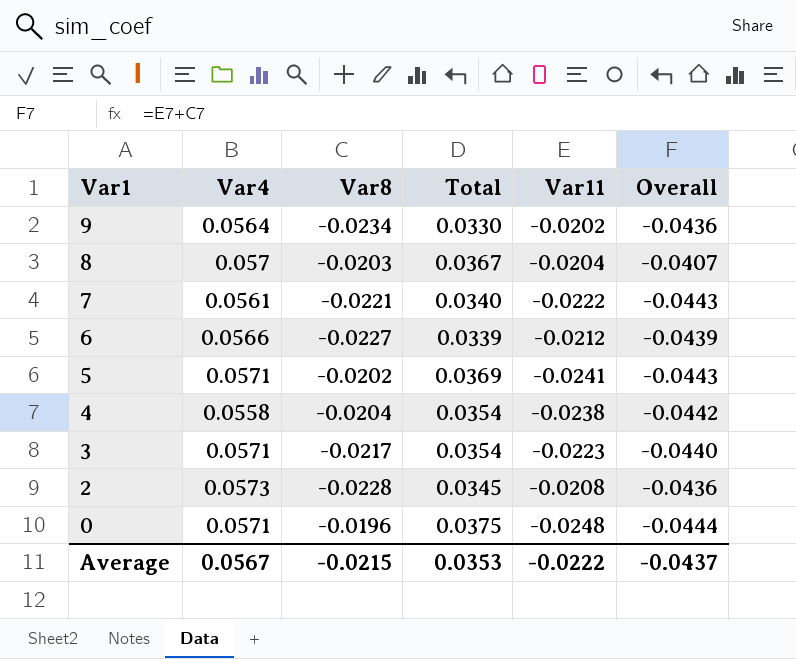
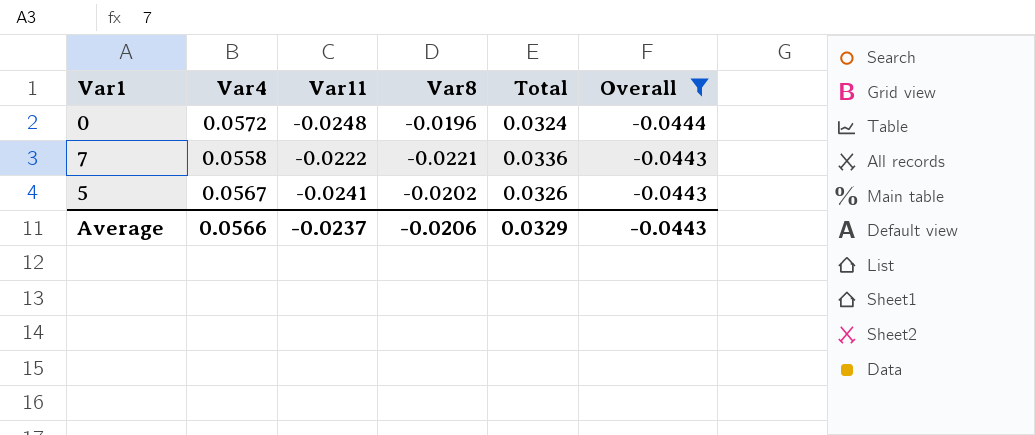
filter: none -> Overall <= -0.0443
row order: Var1 descending -> Overall ascending
column Var11 | position: 5 -> 3
column Total | formula: [Var4] + [Var8] -> [Var4] + [Var11]
0 | Var4: 0.0571 -> 0.0572
7 | Var4: 0.0561 -> 0.0558
5 | Var4: 0.0571 -> 0.0567
Average | Var4: 0.0567 -> 0.0566
Average | Var11: -0.0222 -> -0.0237
Average | Var8: -0.0215 -> -0.0206
Average | Total: 0.0353 -> 0.0329
Average | Overall: -0.0437 -> -0.0443

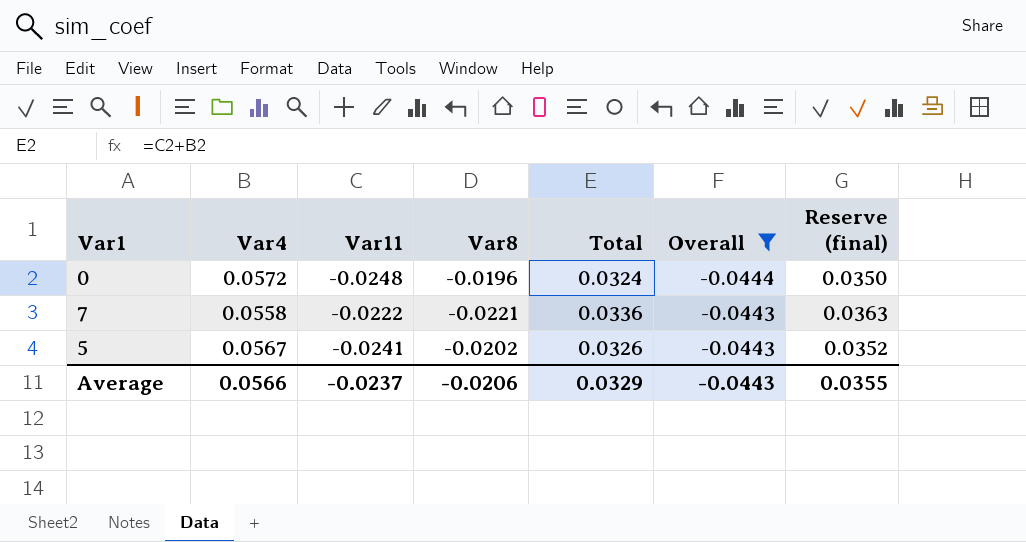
column Reserve (final) | formula: none -> [Total] * 1.08

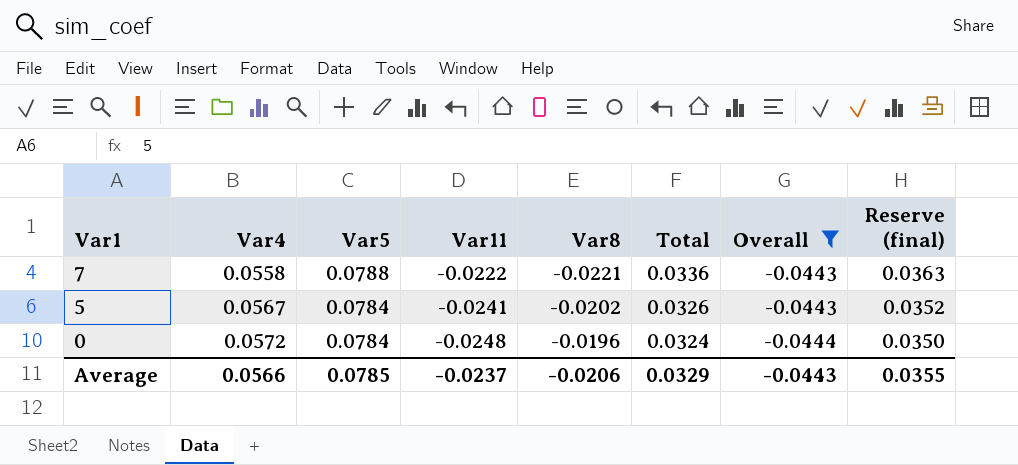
row order: Overall ascending -> Var1 descending
column Var5 | position: none -> 3

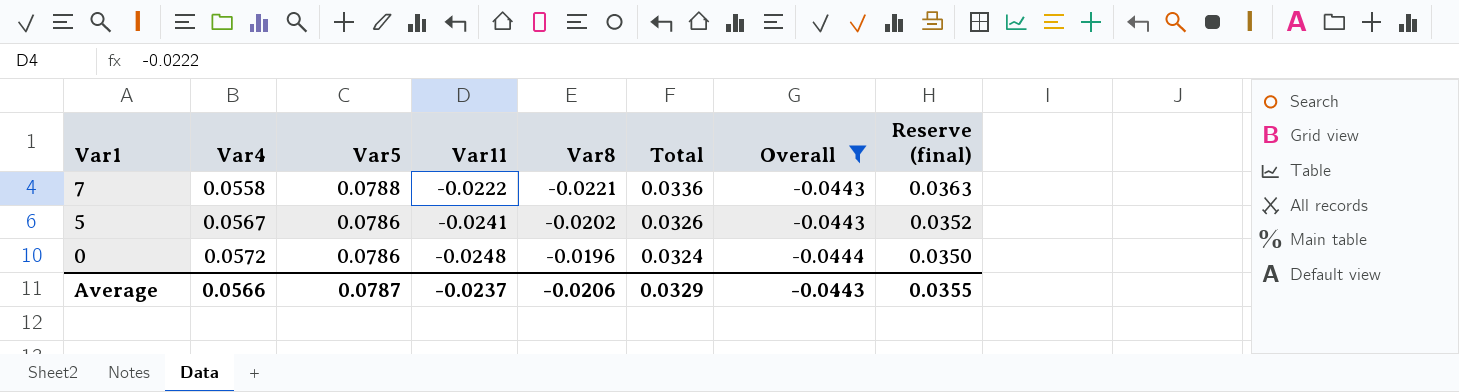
5 | Var5: 0.0784 -> 0.0786
0 | Var5: 0.0784 -> 0.0786
Average | Var5: 0.0785 -> 0.0787

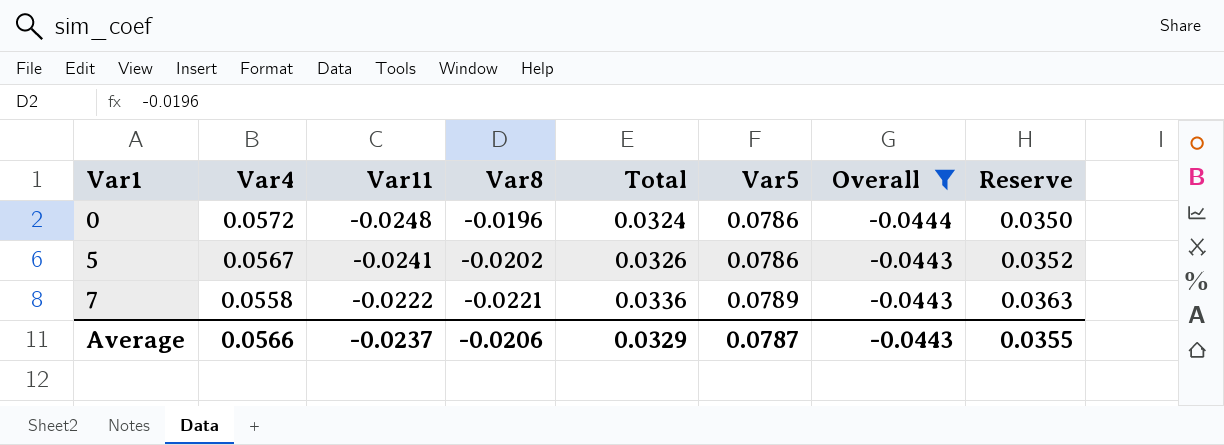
row order: Var1 descending -> Var1 ascending
column Var5 | position: 3 -> 6
column name: Reserve (final) -> Reserve
7 | Var5: 0.0788 -> 0.0789

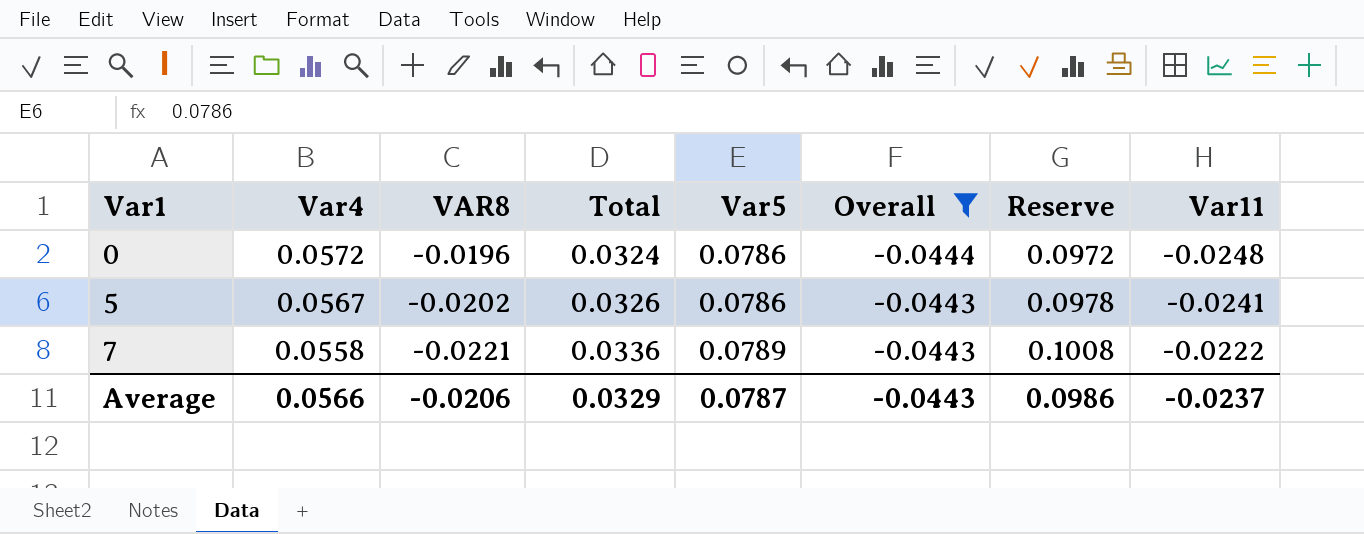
column name: Var8 -> VAR8
column Reserve | formula: [Total] * 1.08 -> [Total] * 3
column Var11 | position: 3 -> 8
Average | Reserve: 0.0355 -> 0.0986

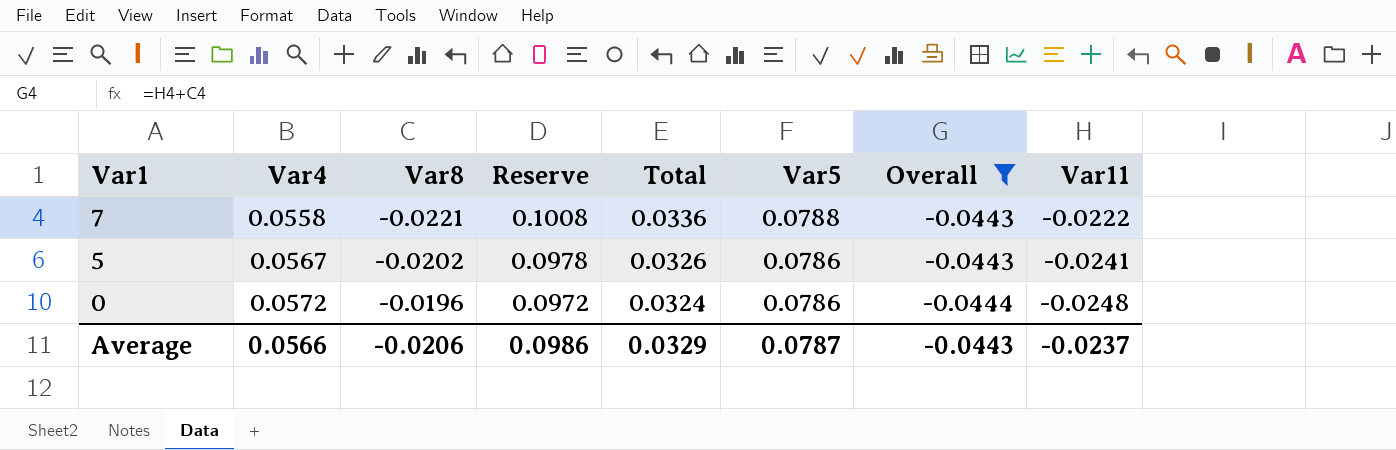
row order: Var1 ascending -> Var1 descending
column name: VAR8 -> Var8
column Reserve | position: 7 -> 4
7 | Var5: 0.0789 -> 0.0788

